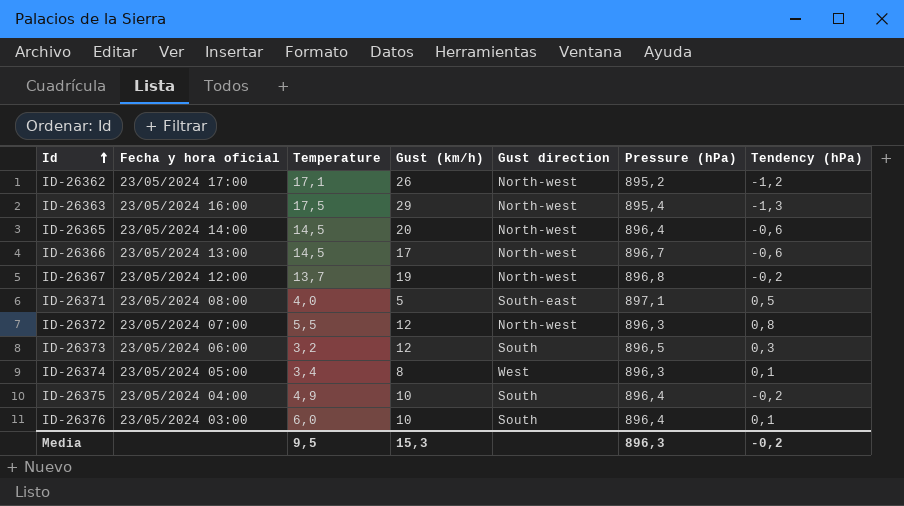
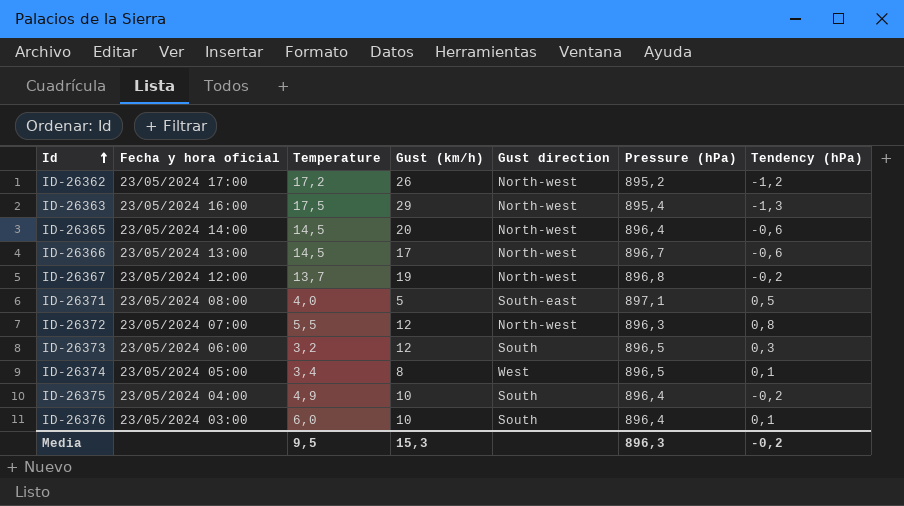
ID-26362 | Temperature: 17,1 -> 17,2
ID-26374 | Pressure (hPa): 896,3 -> 896,5

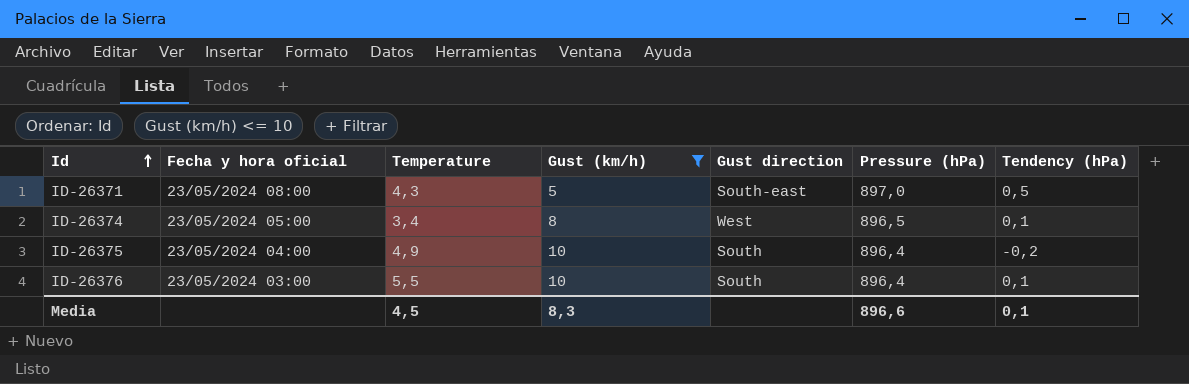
filter: none -> Gust (km/h) <= 10
ID-26371 | Temperature: 4,0 -> 4,3
ID-26371 | Pressure (hPa): 897,1 -> 897,0
ID-26376 | Temperature: 6,0 -> 5,5
Media | Temperature: 9,5 -> 4,5
Media | Gust (km/h): 15,3 -> 8,3
Media | Pressure (hPa): 896,3 -> 896,6
Media | Tendency (hPa): -0,2 -> 0,1

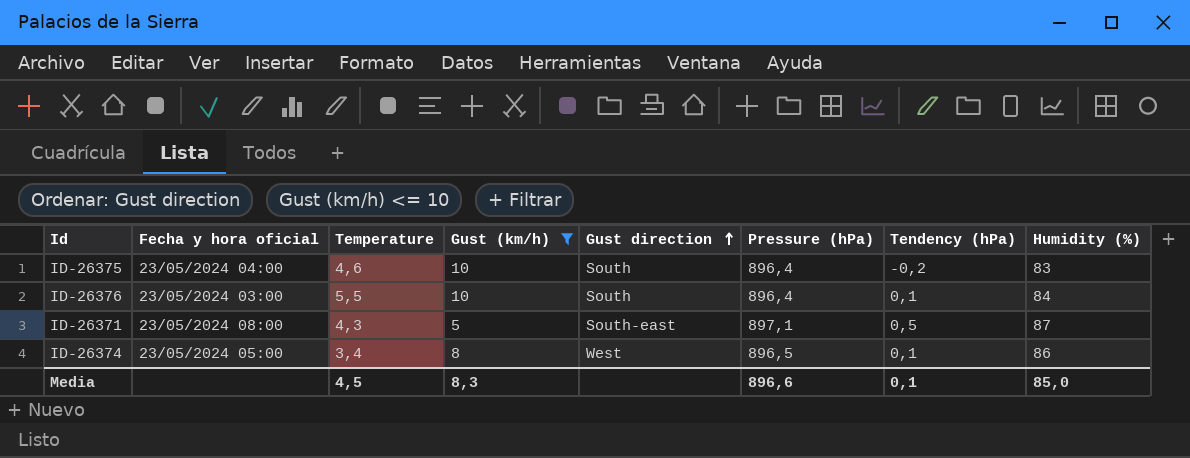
row order: Id ascending -> Gust direction ascending
column Humidity (%) | position: none -> 8
ID-26375 | Temperature: 4,9 -> 4,6
ID-26371 | Pressure (hPa): 897,0 -> 897,1

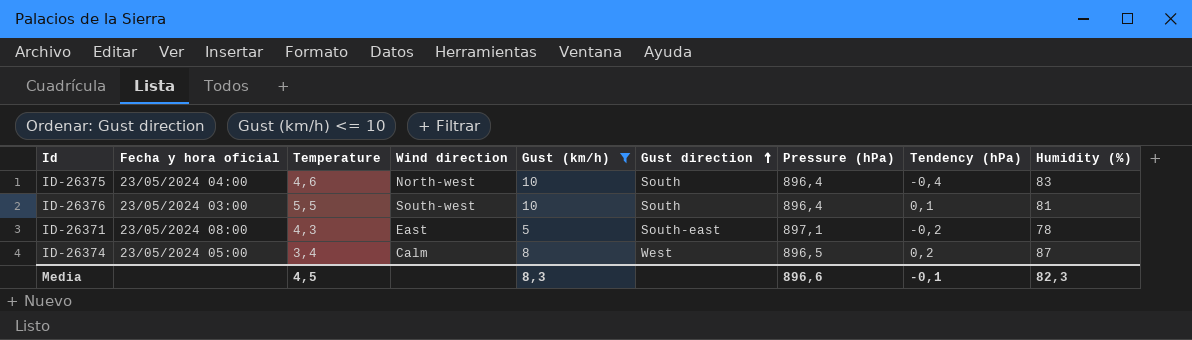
column Wind direction | position: none -> 4
ID-26375 | Tendency (hPa): -0,2 -> -0,4
ID-26376 | Humidity (%): 84 -> 81
ID-26371 | Tendency (hPa): 0,5 -> -0,2
ID-26371 | Humidity (%): 87 -> 78
ID-26374 | Tendency (hPa): 0,1 -> 0,2
ID-26374 | Humidity (%): 86 -> 87
Media | Tendency (hPa): 0,1 -> -0,1
Media | Humidity (%): 85,0 -> 82,3

